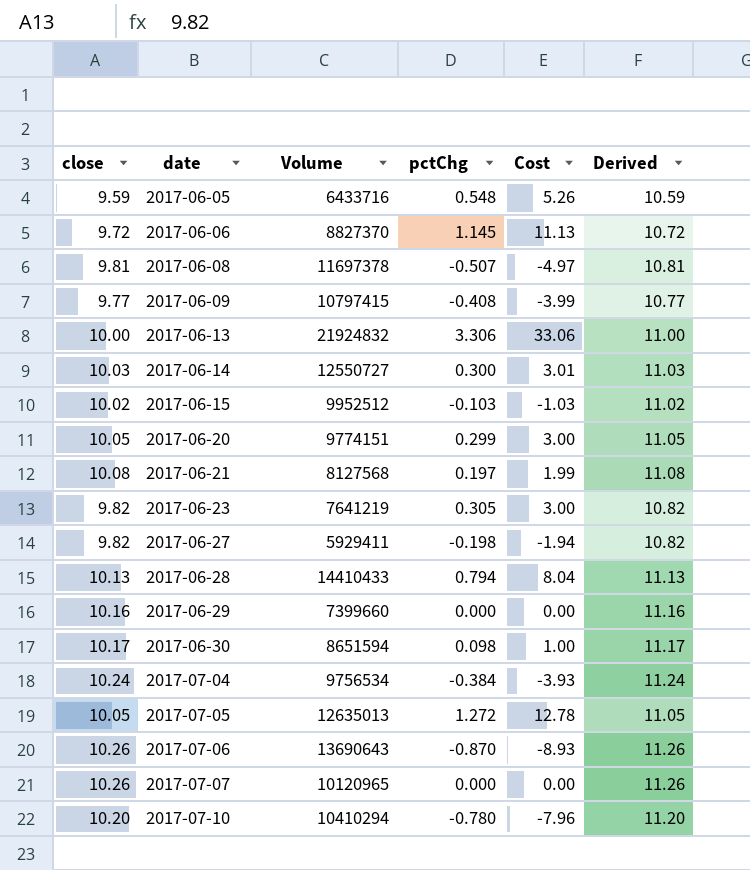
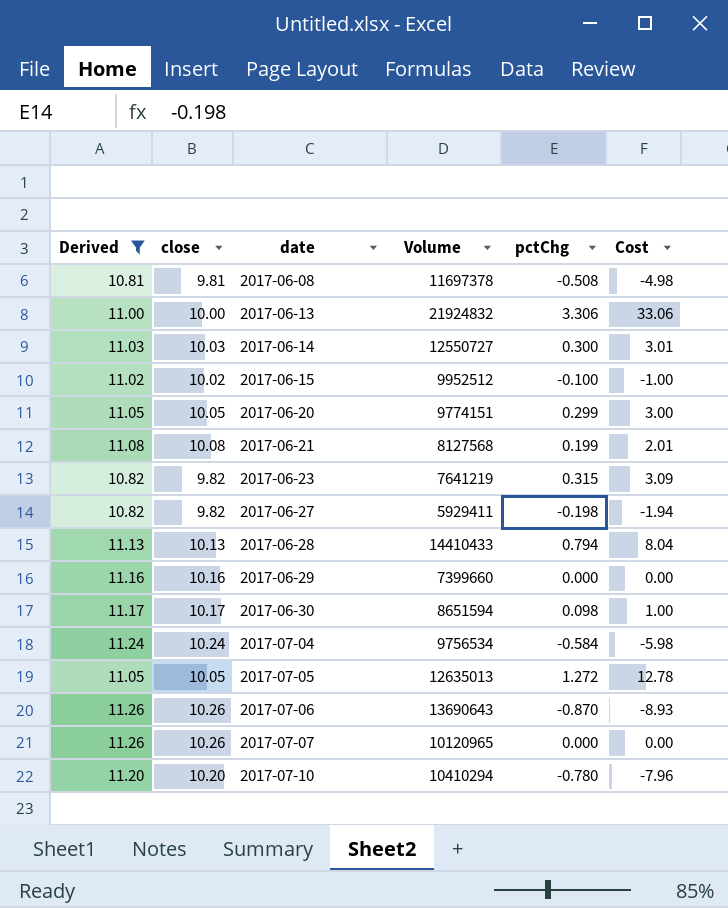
filter: none -> Derived >= 10.81
column Derived | position: 6 -> 1
2017-06-08 | pctChg: -0.507 -> -0.508
2017-06-08 | Cost: -4.97 -> -4.98
2017-06-15 | pctChg: -0.103 -> -0.100
2017-06-15 | Cost: -1.03 -> -1.00
2017-06-21 | pctChg: 0.197 -> 0.199
2017-06-21 | Cost: 1.99 -> 2.01
2017-06-23 | pctChg: 0.305 -> 0.315
2017-06-23 | Cost: 3.00 -> 3.09
2017-07-04 | pctChg: -0.384 -> -0.584
2017-07-04 | Cost: -3.93 -> -5.98

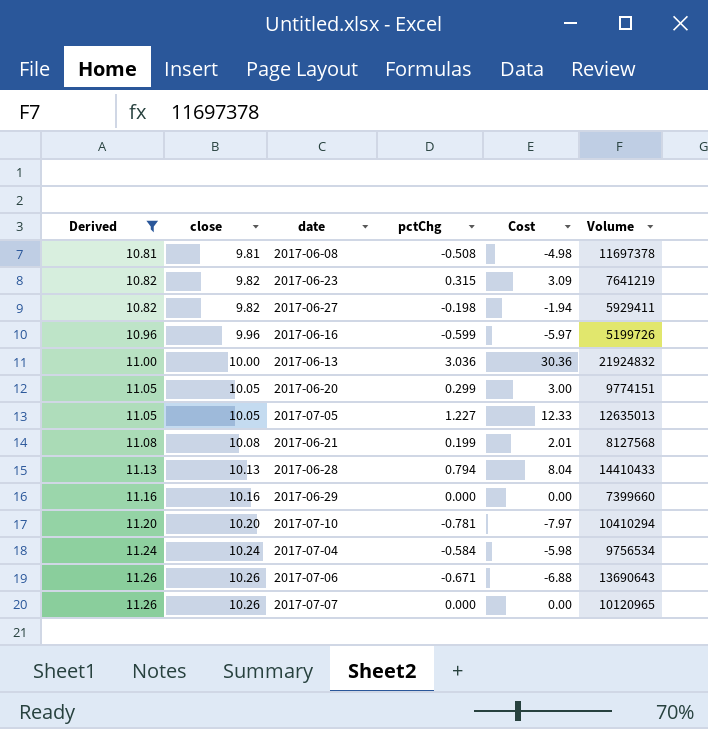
row order: date ascending -> Derived ascending
column Volume | position: 4 -> 6
row 2017-06-14: 11.03 | 10.03 | 12550727 | 0.300 | 3.01 -> none
row 2017-06-15: 11.02 | 10.02 | 9952512 | -0.100 | -1.00 -> none
row 2017-06-30: 11.17 | 10.17 | 8651594 | 0.098 | 1.00 -> none
row 2017-06-16: none -> 10.96 | 9.96 | -0.599 | -5.97 | 5199726
2017-06-13 | pctChg: 3.306 -> 3.036
2017-06-13 | Cost: 33.06 -> 30.36
2017-07-05 | pctChg: 1.272 -> 1.227
2017-07-05 | Cost: 12.78 -> 12.33
2017-07-10 | pctChg: -0.780 -> -0.781
2017-07-10 | Cost: -7.96 -> -7.97
2017-07-06 | pctChg: -0.870 -> -0.671
2017-07-06 | Cost: -8.93 -> -6.88

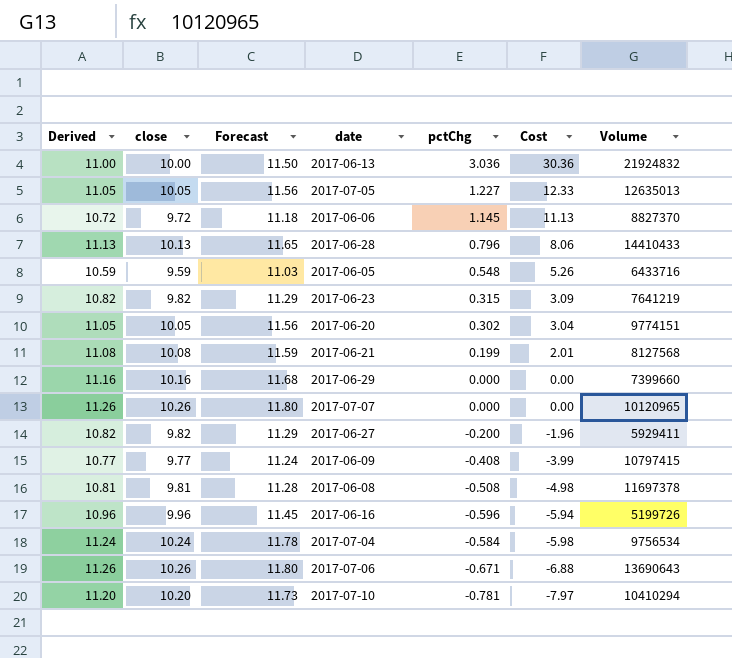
filter: Derived >= 10.81 -> none
row order: Derived ascending -> Cost descending
column Forecast | formula: none -> [close] * 1.15
2017-06-28 | pctChg: 0.794 -> 0.796
2017-06-28 | Cost: 8.04 -> 8.06
2017-06-20 | pctChg: 0.299 -> 0.302
2017-06-20 | Cost: 3.00 -> 3.04
2017-06-27 | pctChg: -0.198 -> -0.200
2017-06-27 | Cost: -1.94 -> -1.96
2017-06-16 | pctChg: -0.599 -> -0.596
2017-06-16 | Cost: -5.97 -> -5.94

